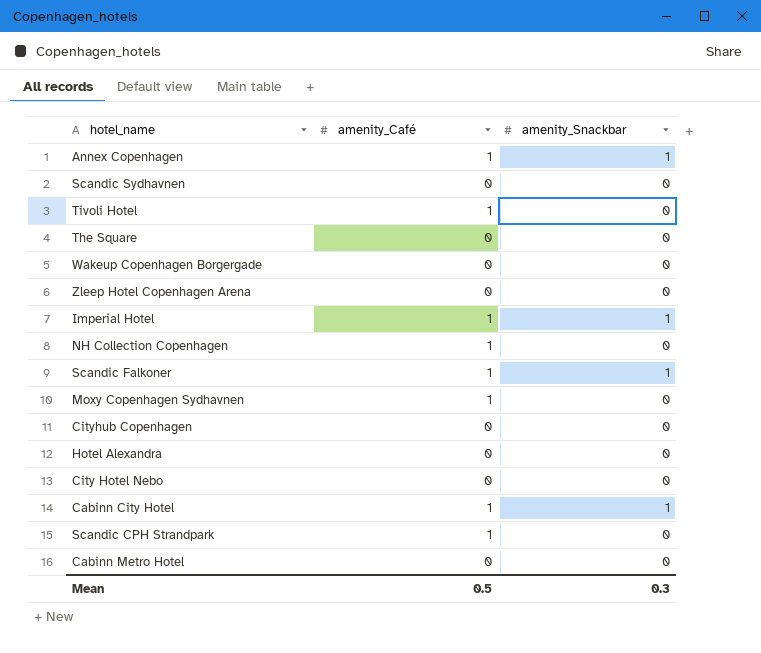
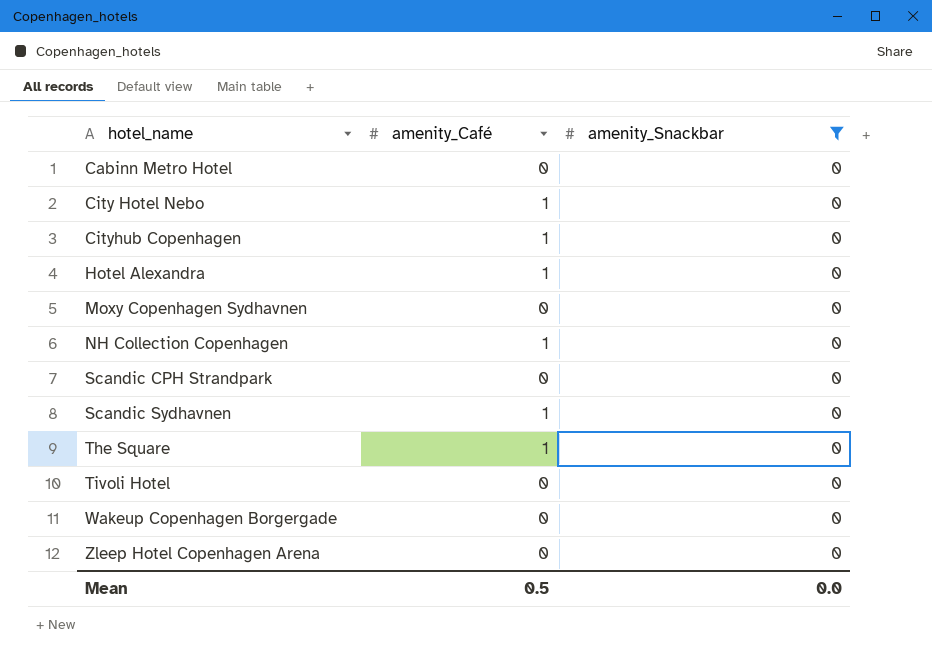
filter: none -> amenity_Snackbar = 0
row order: none -> hotel_name ascending
City Hotel Nebo | amenity_Café: 0 -> 1
Cityhub Copenhagen | amenity_Café: 0 -> 1
Hotel Alexandra | amenity_Café: 0 -> 1
Moxy Copenhagen Sydhavnen | amenity_Café: 1 -> 0
Scandic CPH Strandpark | amenity_Café: 1 -> 0
Scandic Sydhavnen | amenity_Café: 0 -> 1
The Square | amenity_Café: 0 -> 1
Tivoli Hotel | amenity_Café: 1 -> 0
Mean | amenity_Snackbar: 0.3 -> 0.0

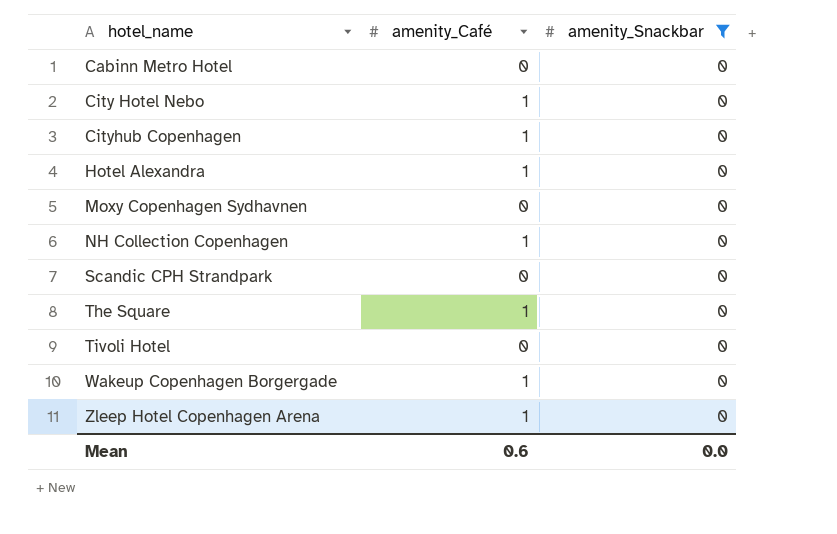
row Scandic Sydhavnen: 1 | 0 -> none
Wakeup Copenhagen Borgergade | amenity_Café: 0 -> 1
Zleep Hotel Copenhagen Arena | amenity_Café: 0 -> 1
Mean | amenity_Café: 0.5 -> 0.6

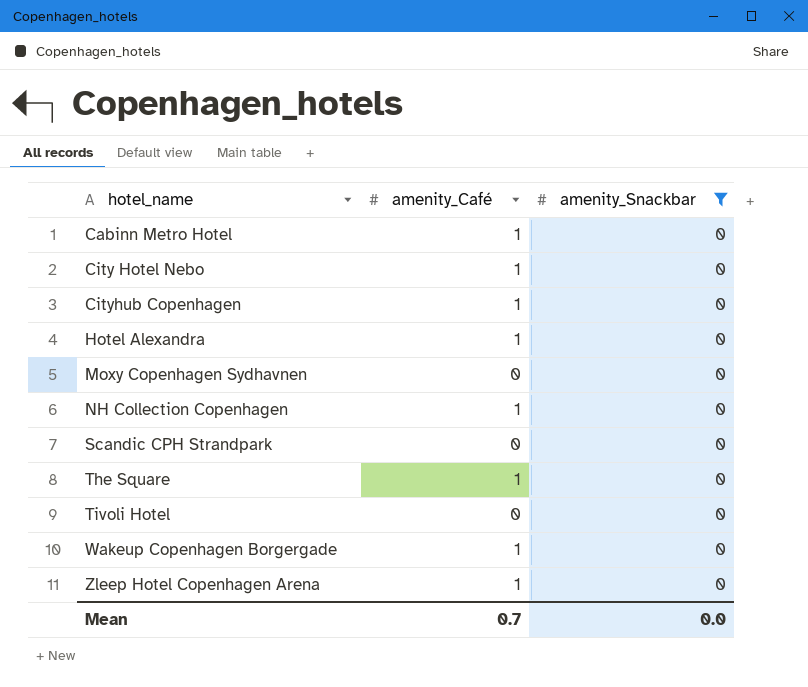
Cabinn Metro Hotel | amenity_Café: 0 -> 1
Mean | amenity_Café: 0.6 -> 0.7

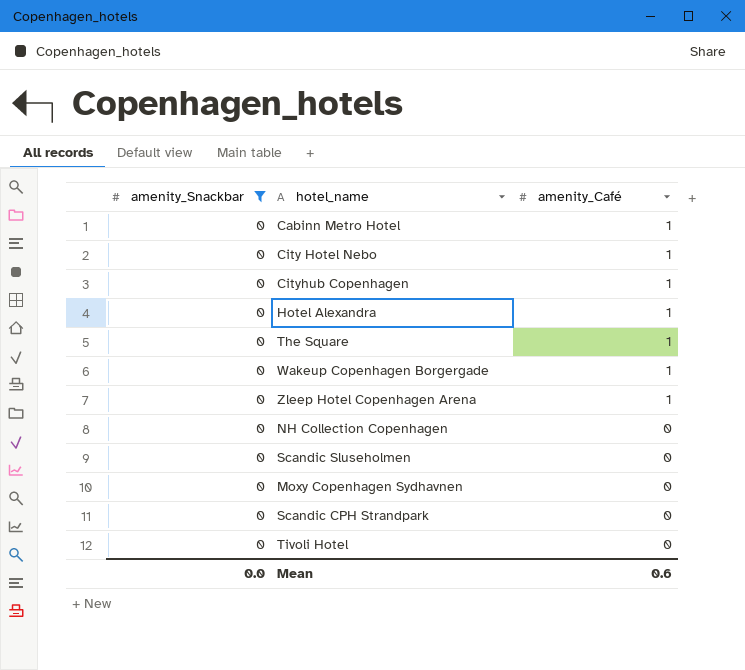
row order: hotel_name ascending -> amenity_Café descending
column amenity_Snackbar | position: 3 -> 1
NH Collection Copenhagen | amenity_Café: 1 -> 0
row Scandic Sluseholmen: none -> 0 | 0
Mean | amenity_Café: 0.7 -> 0.6

